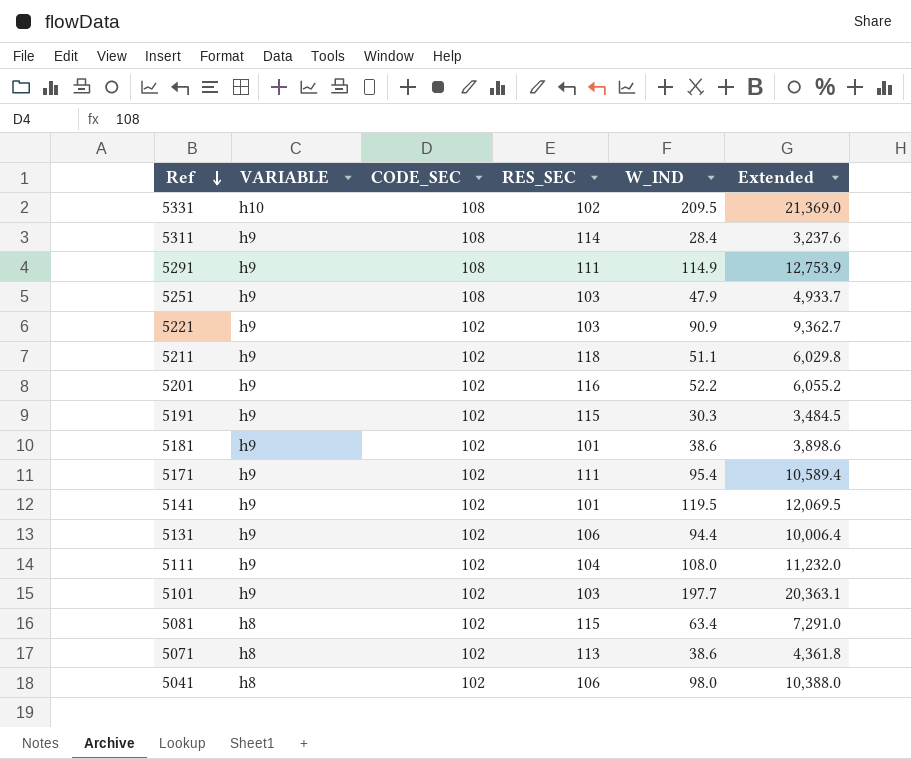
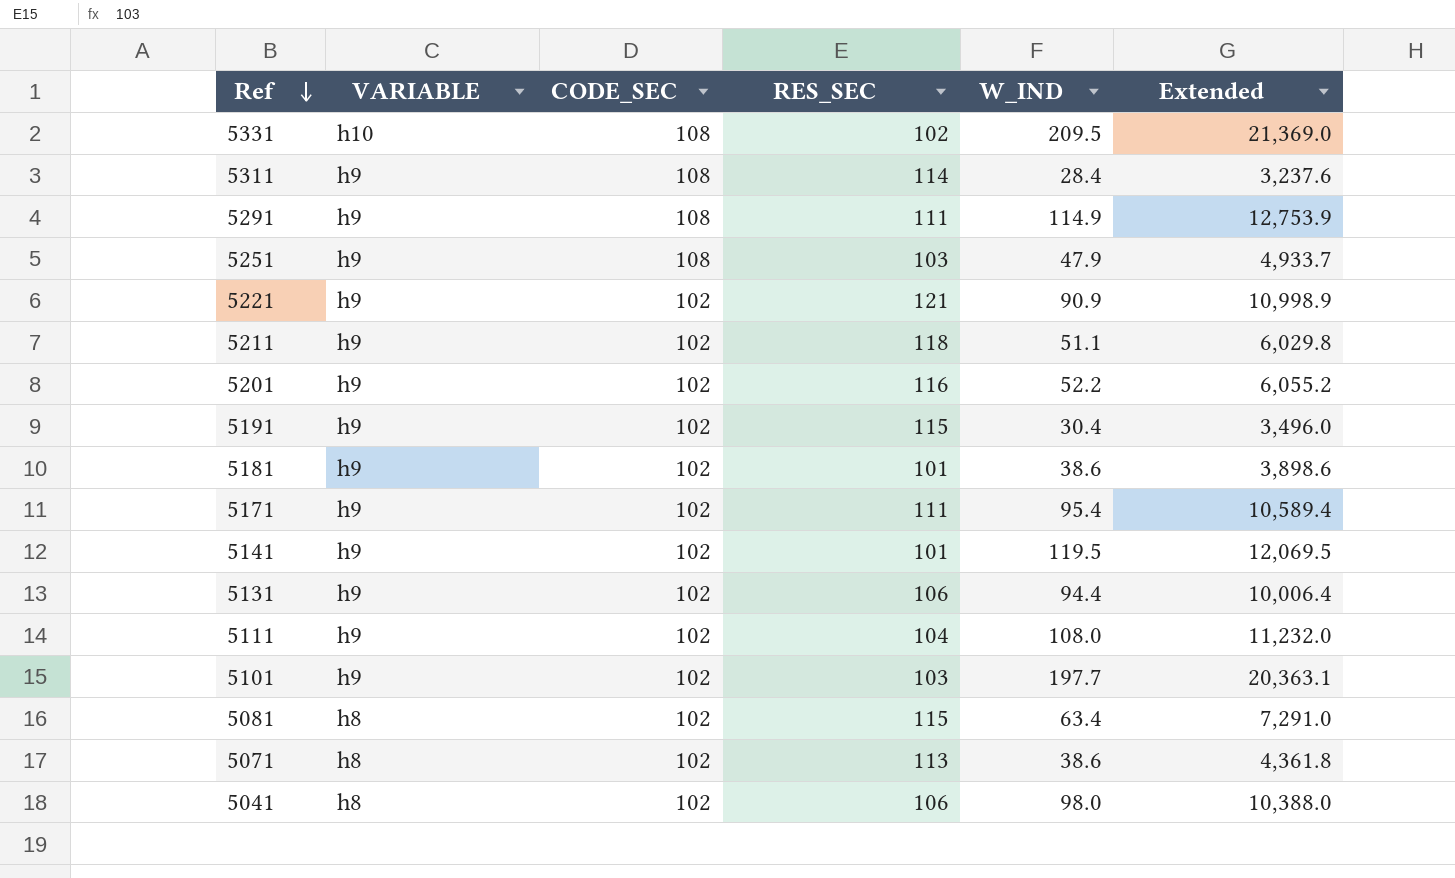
5221 | RES_SEC: 103 -> 121
5221 | Extended: 9,362.7 -> 10,998.9
5191 | W_IND: 30.3 -> 30.4
5191 | Extended: 3,484.5 -> 3,496.0

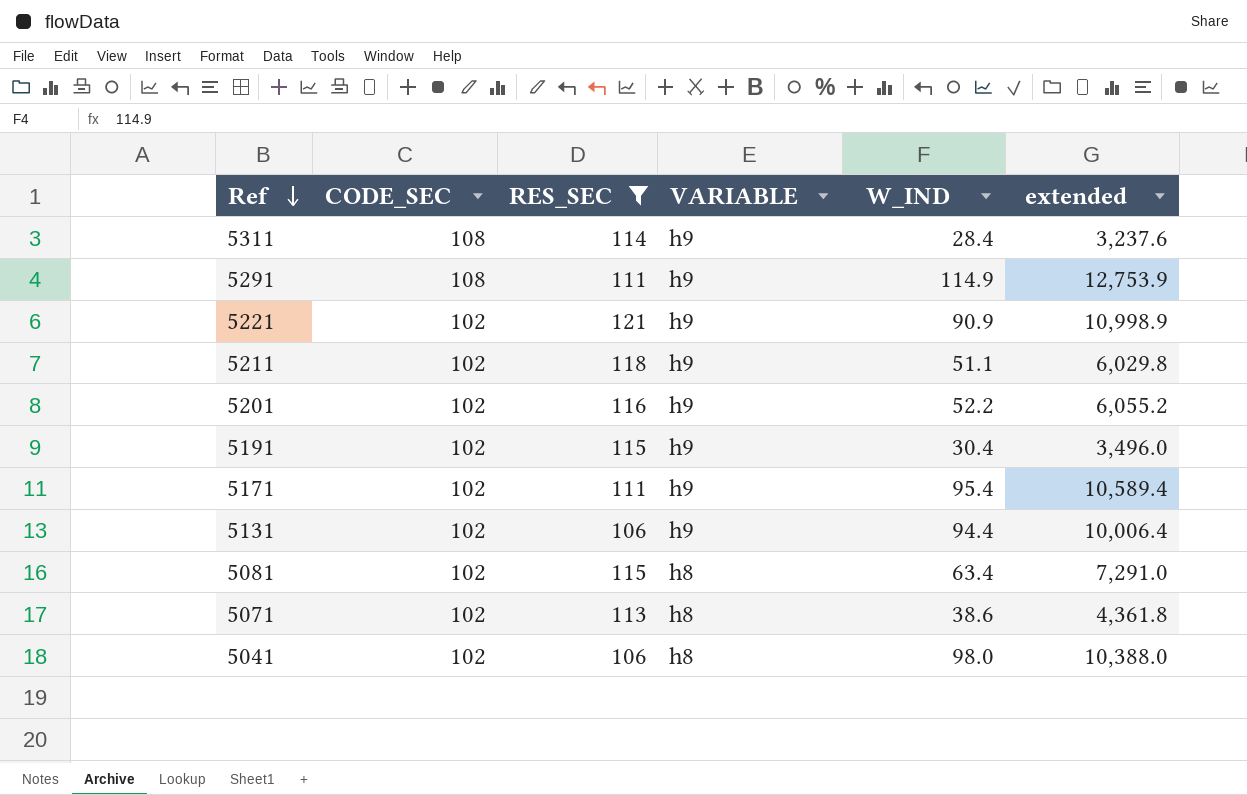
filter: none -> RES_SEC >= 106
column VARIABLE | position: 2 -> 4
column name: Extended -> extended

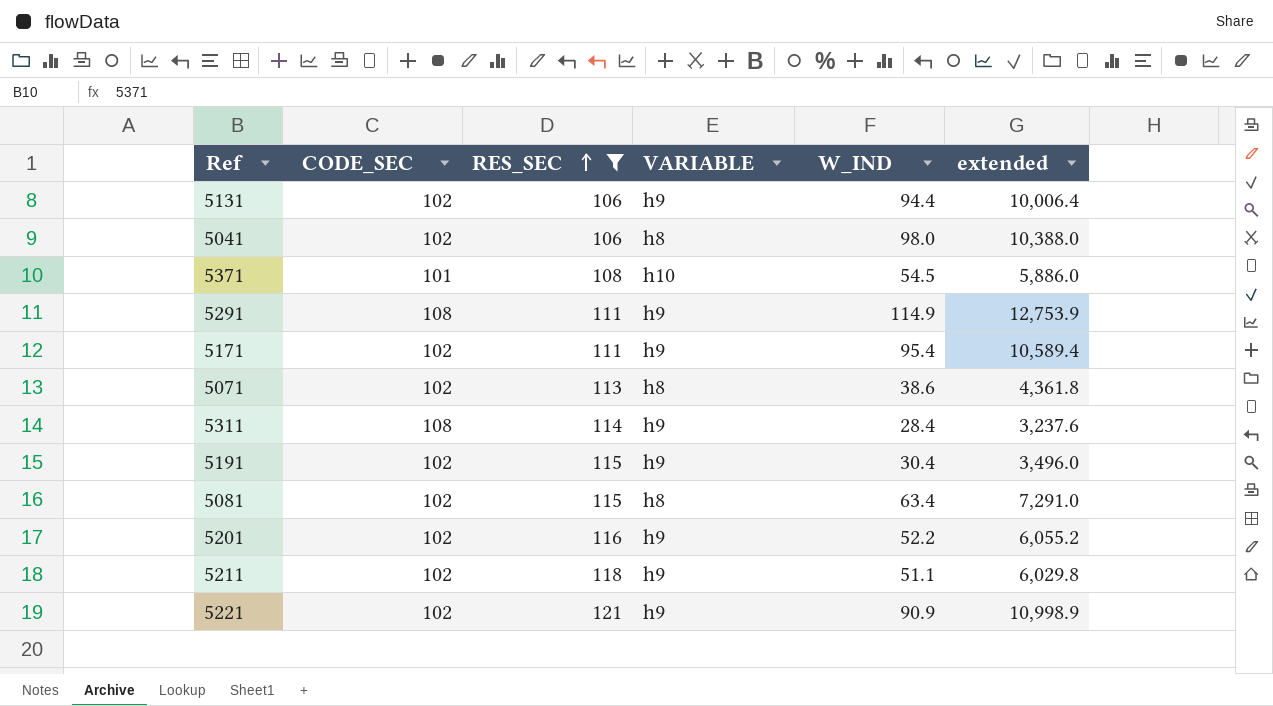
row order: Ref descending -> RES_SEC ascending
row 5371: none -> 101 | 108 | h10 | 54.5 | 5,886.0

